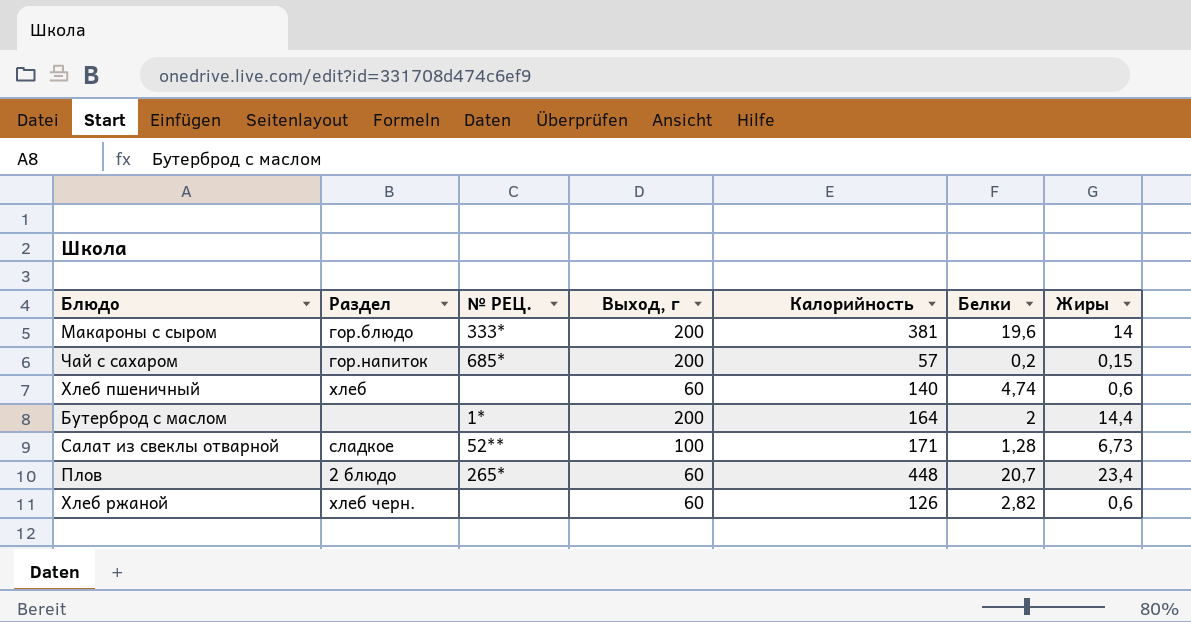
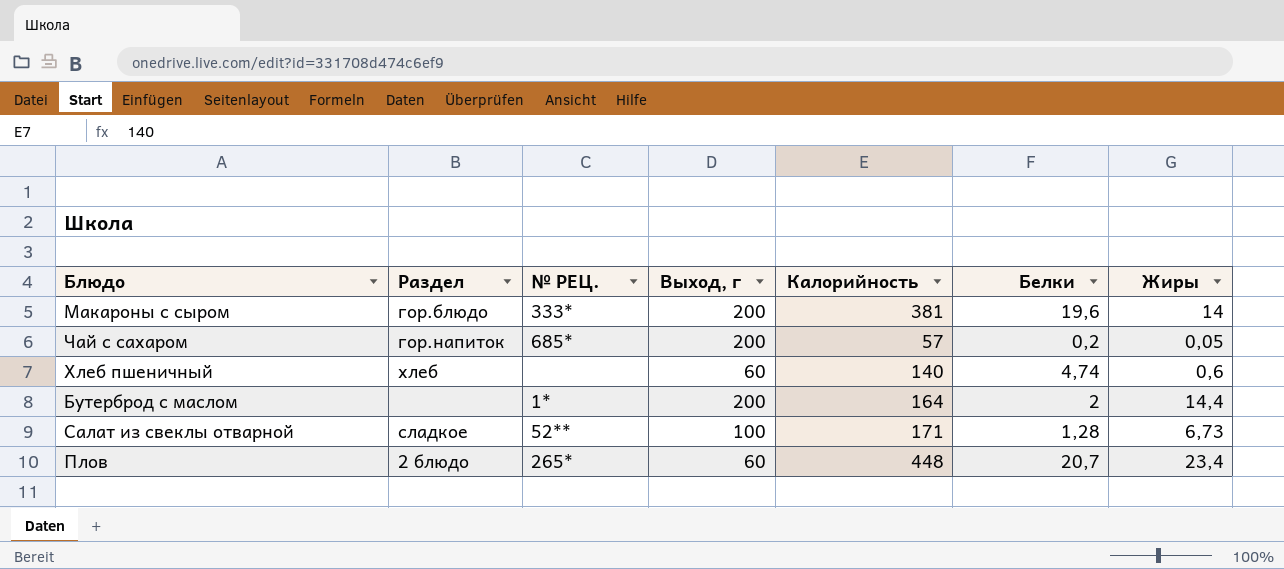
row Хлеб ржаной: хлеб черн. | none | 60 | 126 | 2,82 | 0,6 -> none
Чай с сахаром | Жиры: 0,15 -> 0,05

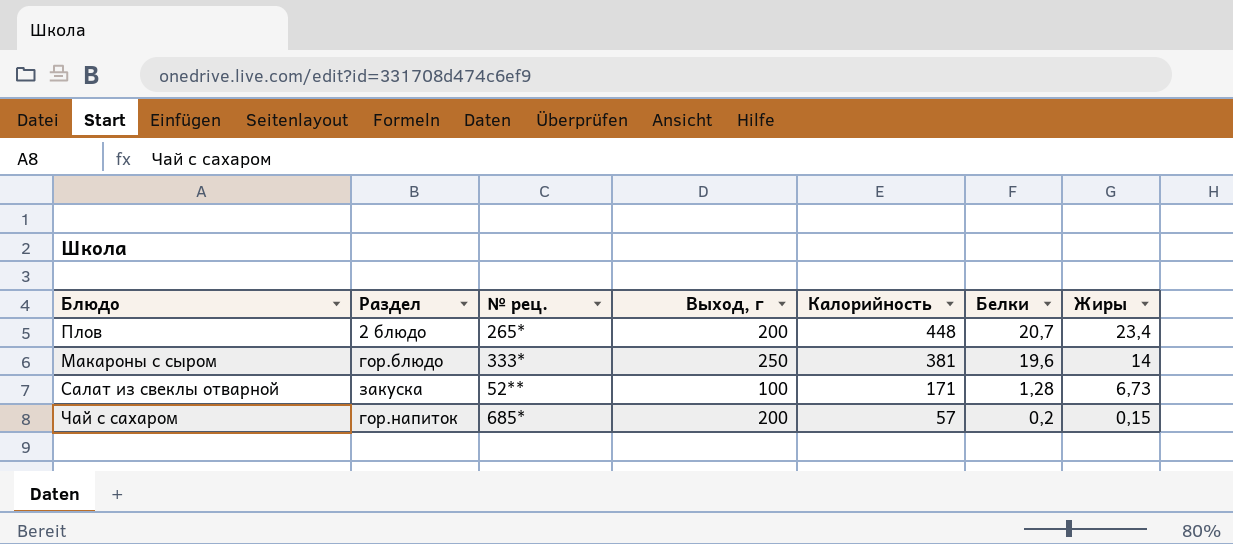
row order: none -> Калорийность descending
column name: № РЕЦ. -> № рец.
row Хлеб пшеничный: хлеб | none | 60 | 140 | 4,74 | 0,6 -> none
row Бутерброд с маслом: none | 1* | 200 | 164 | 2 | 14,4 -> none
Плов | Выход, г: 60 -> 200
Макароны с сыром | Выход, г: 200 -> 250
Салат из свеклы отварной | Раздел: сладкое -> закуска
Чай с сахаром | Жиры: 0,05 -> 0,15

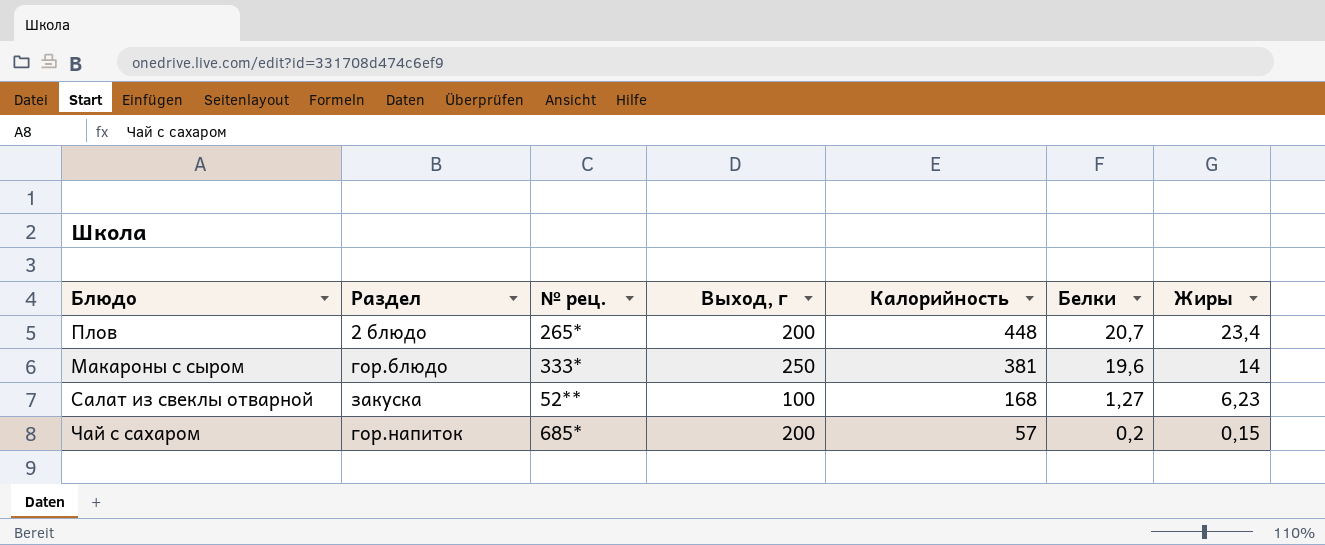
Салат из свеклы отварной | Калорийность: 171 -> 168
Салат из свеклы отварной | Белки: 1,28 -> 1,27
Салат из свеклы отварной | Жиры: 6,73 -> 6,23

